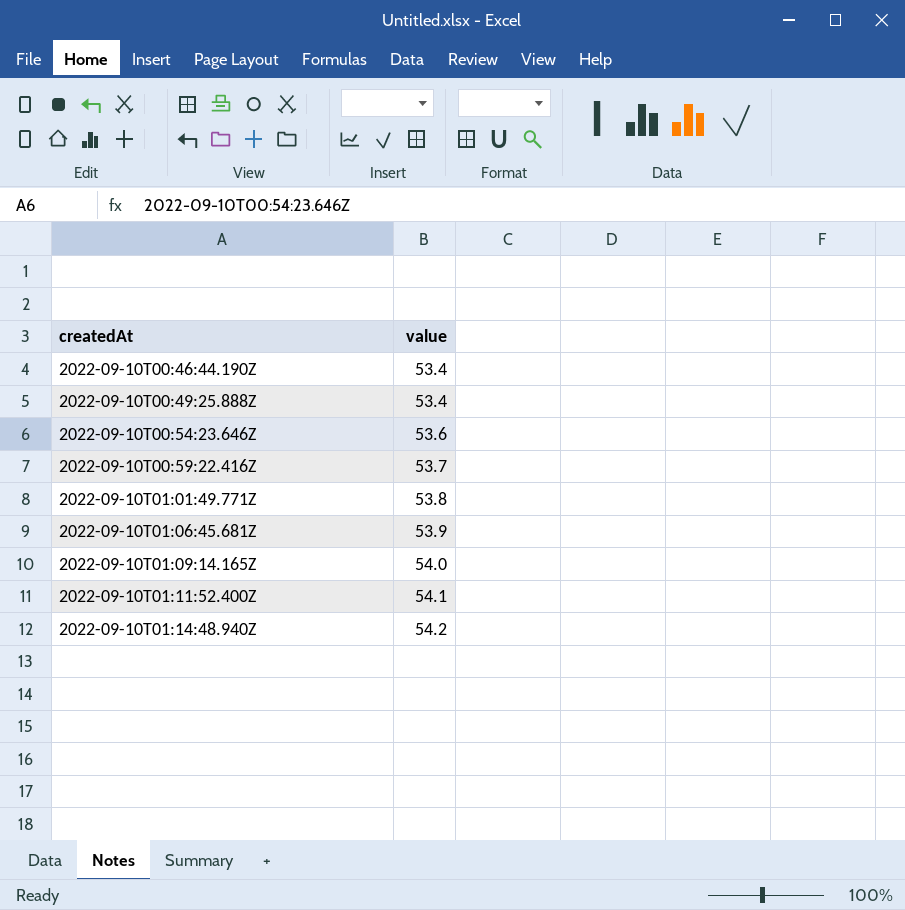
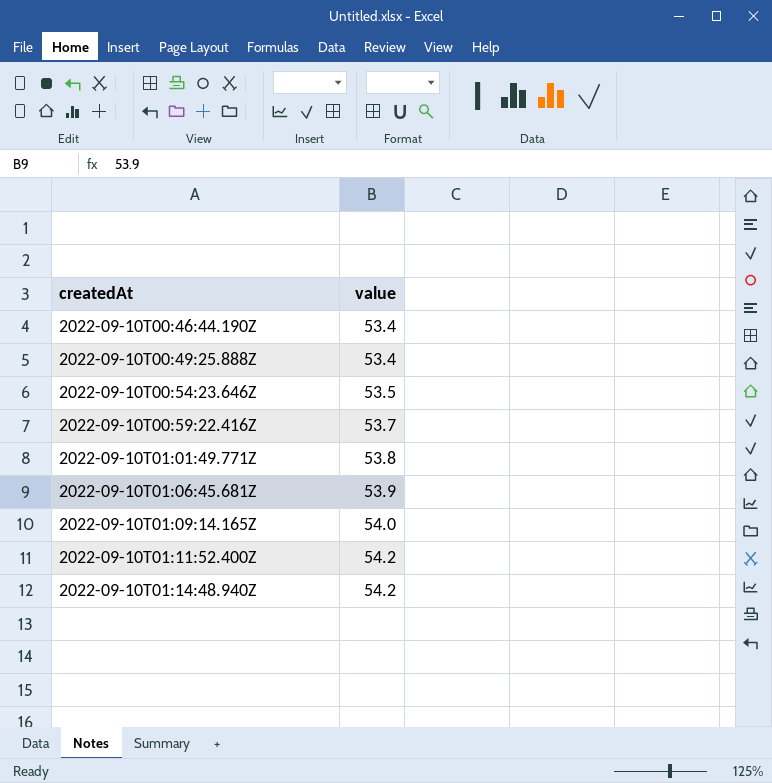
2022-09-10T00:54:23.646Z | value: 53.6 -> 53.5
2022-09-10T01:11:52.400Z | value: 54.1 -> 54.2

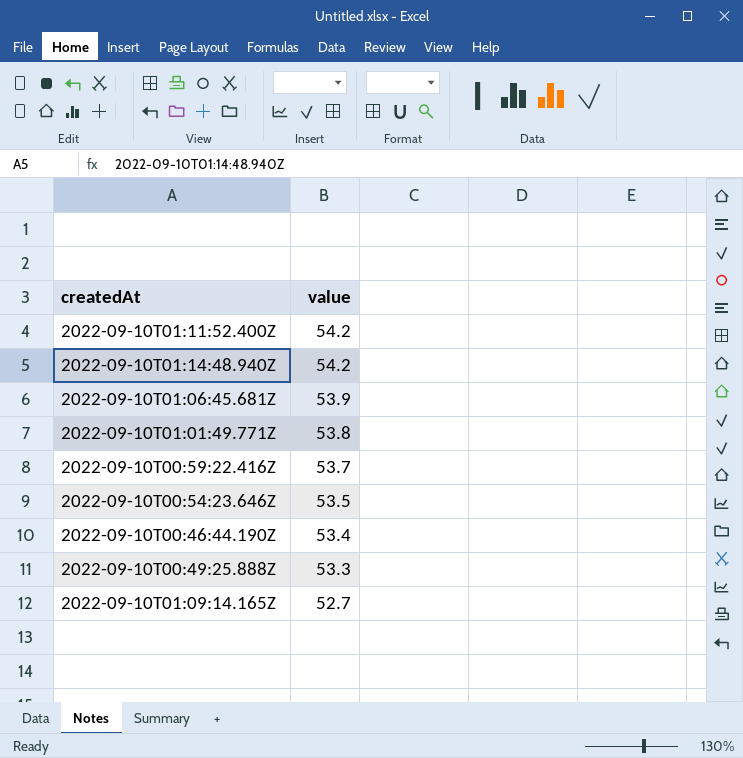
row order: createdAt ascending -> value descending
2022-09-10T00:49:25.888Z | value: 53.4 -> 53.3
2022-09-10T01:09:14.165Z | value: 54.0 -> 52.7

